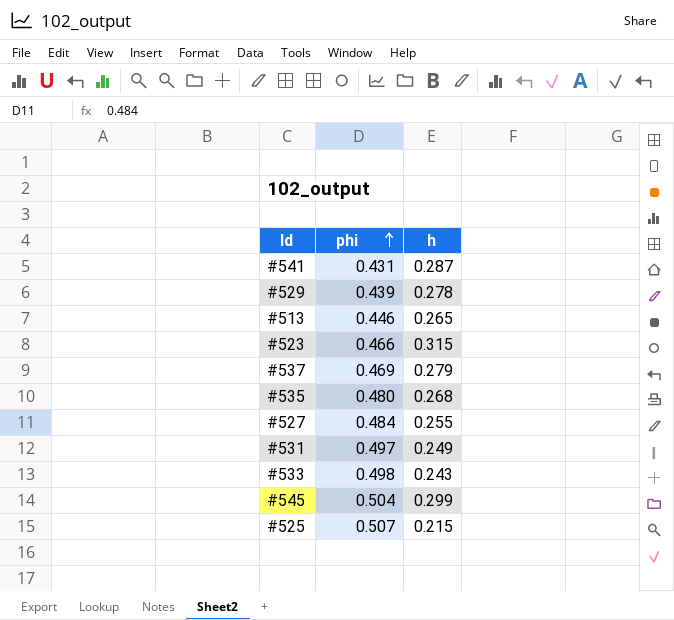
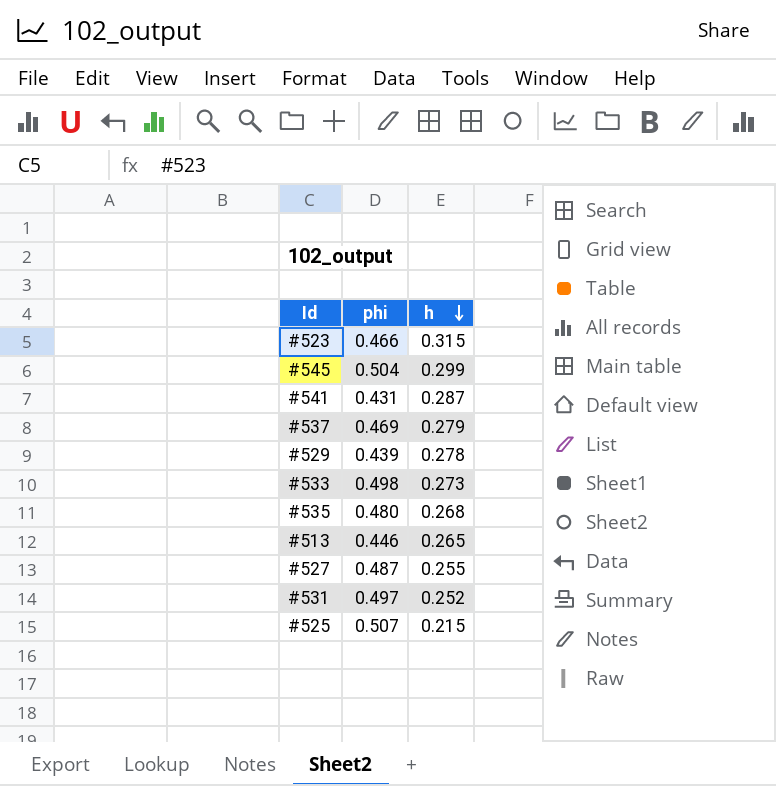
row order: phi ascending -> h descending
#533 | h: 0.243 -> 0.273
#527 | phi: 0.484 -> 0.487
#531 | h: 0.249 -> 0.252

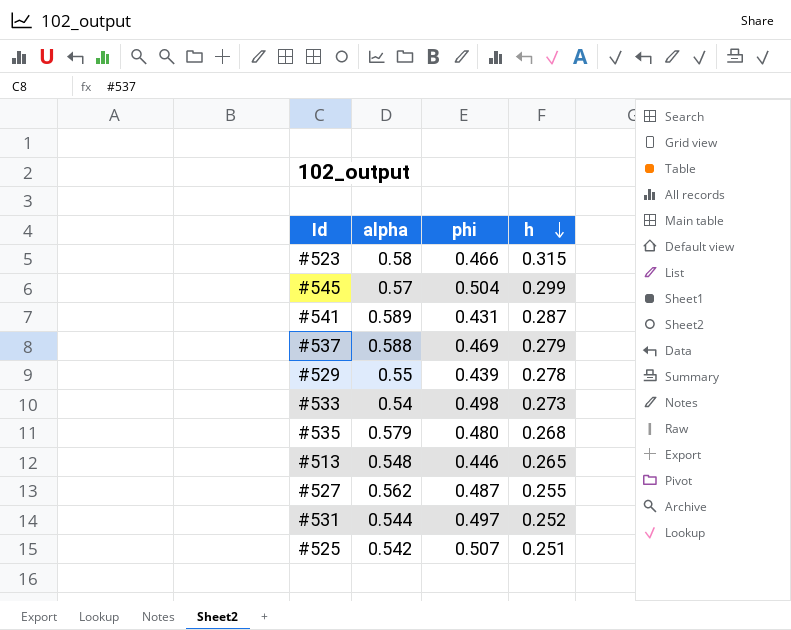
column alpha | position: none -> 2
#525 | h: 0.215 -> 0.251

